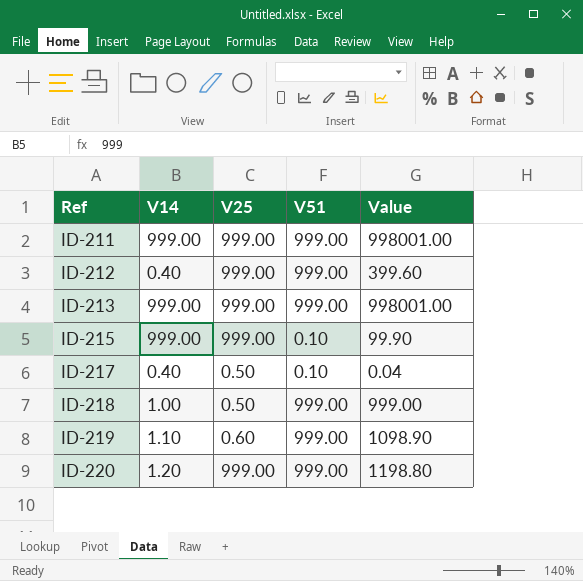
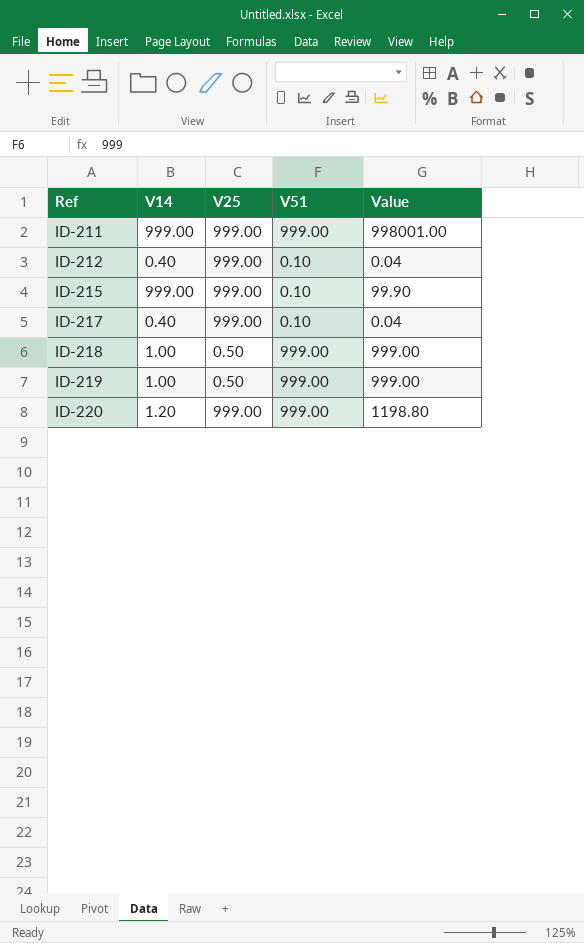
row ID-213: 999.00 | 999.00 | 999.00 | 998001.00 -> none
ID-212 | V51: 999.00 -> 0.10
ID-212 | Value: 399.60 -> 0.04
ID-217 | V25: 0.50 -> 999.00
ID-219 | V14: 1.10 -> 1.00
ID-219 | V25: 0.60 -> 0.50
ID-219 | Value: 1098.90 -> 999.00

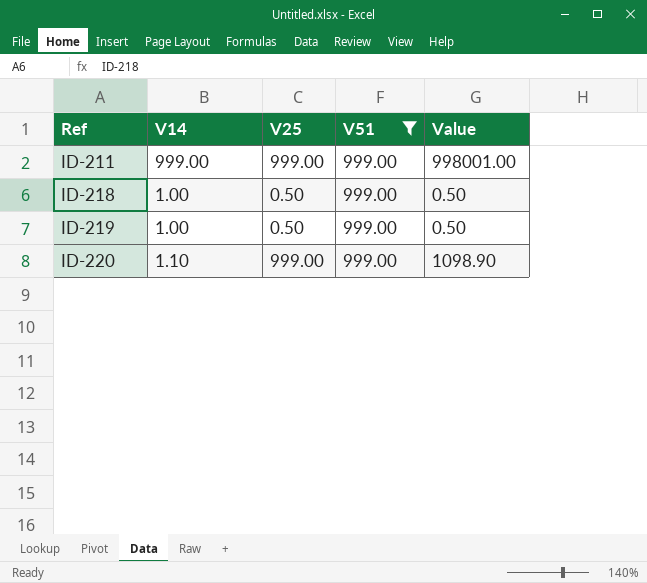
filter: none -> V51 = 999.00
column Value | formula: [V14] * [V51] -> [V14] * [V25]
ID-220 | V14: 1.20 -> 1.10

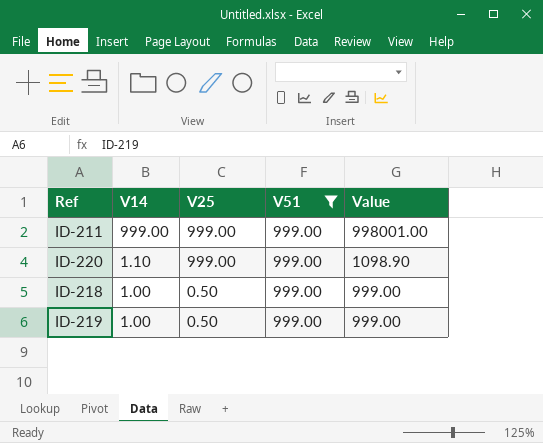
row order: Ref ascending -> V14 descending
column Value | formula: [V14] * [V25] -> [V14] * [V51]

